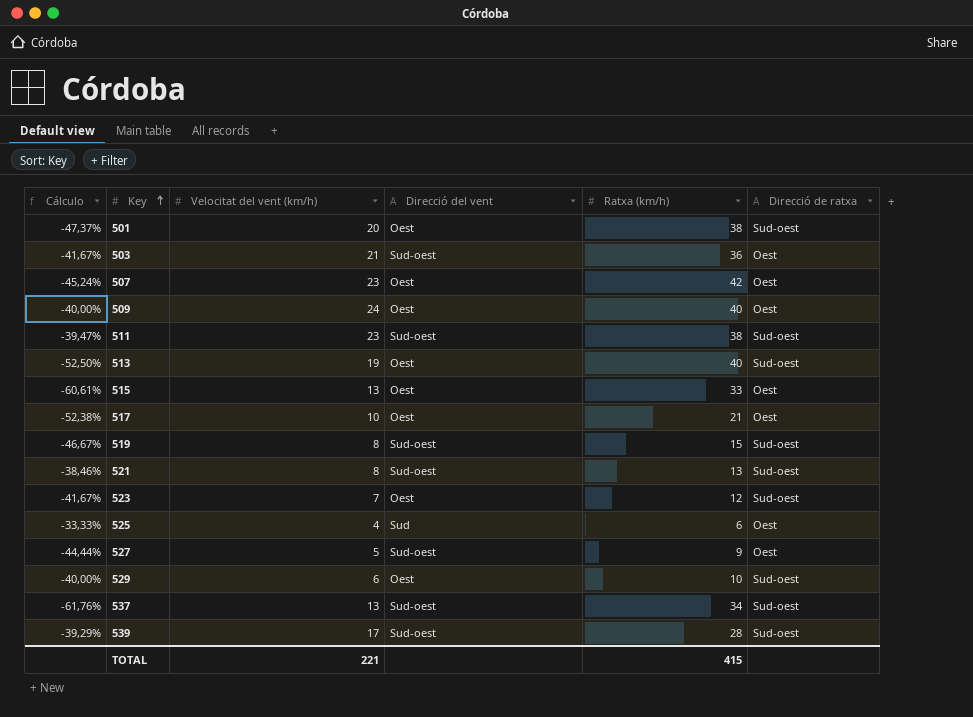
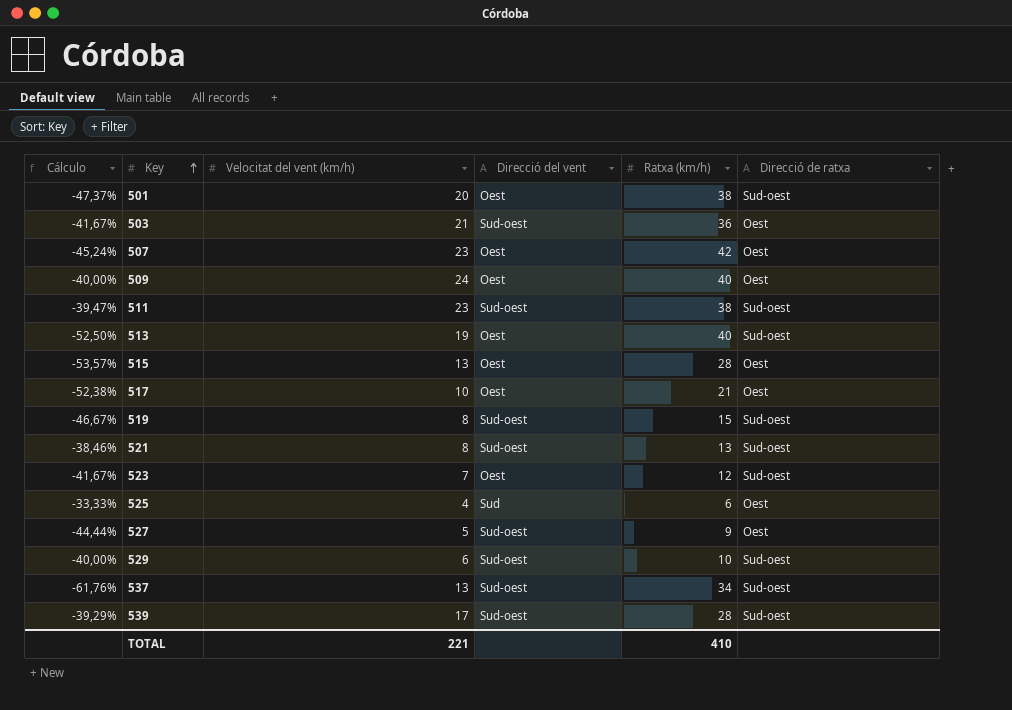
515 | Cálculo: -60,61% -> -53,57%
515 | Ratxa (km/h): 33 -> 28
529 | Direcció del vent: Oest -> Sud-oest
TOTAL | Ratxa (km/h): 415 -> 410

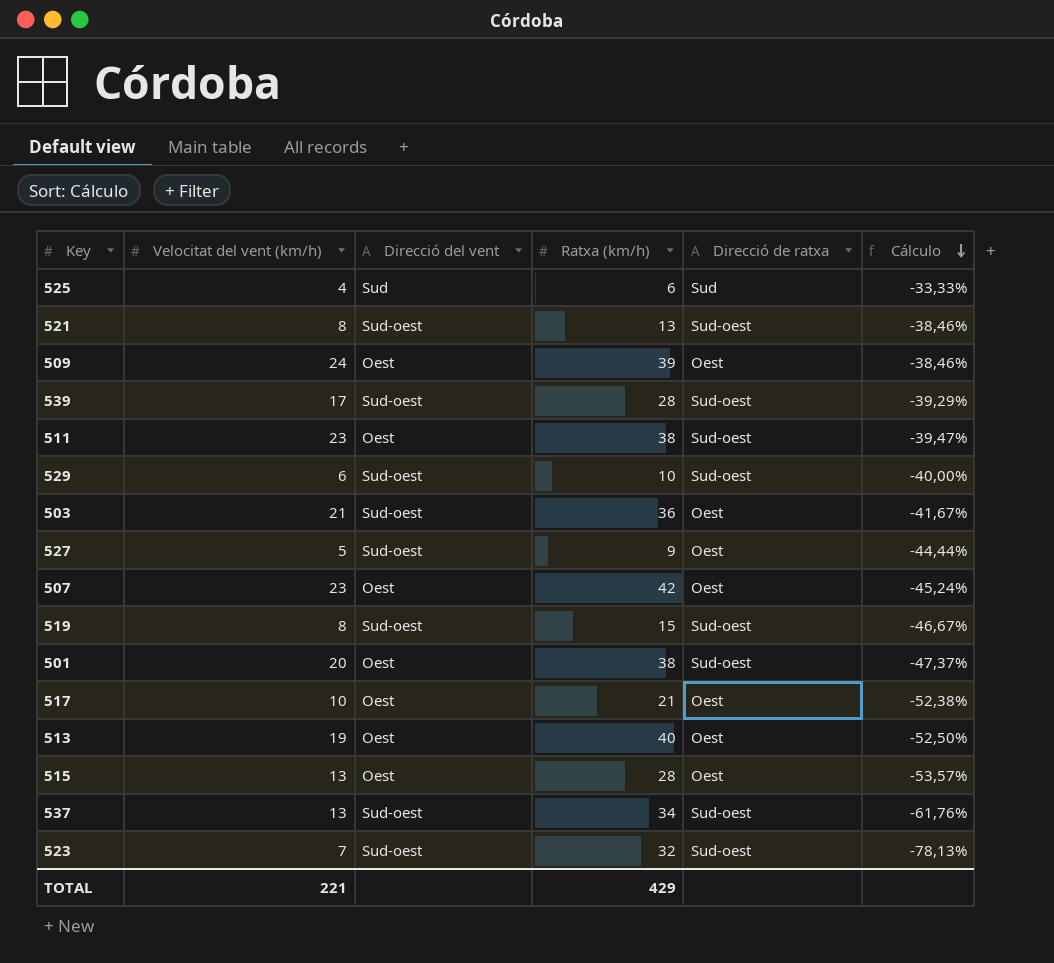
row order: Key ascending -> Cálculo descending
column Cálculo | position: 1 -> 6
525 | Direcció de ratxa: Oest -> Sud
509 | Ratxa (km/h): 40 -> 39
509 | Cálculo: -40,00% -> -38,46%
511 | Direcció del vent: Sud-oest -> Oest
513 | Direcció de ratxa: Sud-oest -> Oest
523 | Direcció del vent: Oest -> Sud-oest
523 | Ratxa (km/h): 12 -> 32
523 | Cálculo: -41,67% -> -78,13%
TOTAL | Ratxa (km/h): 410 -> 429

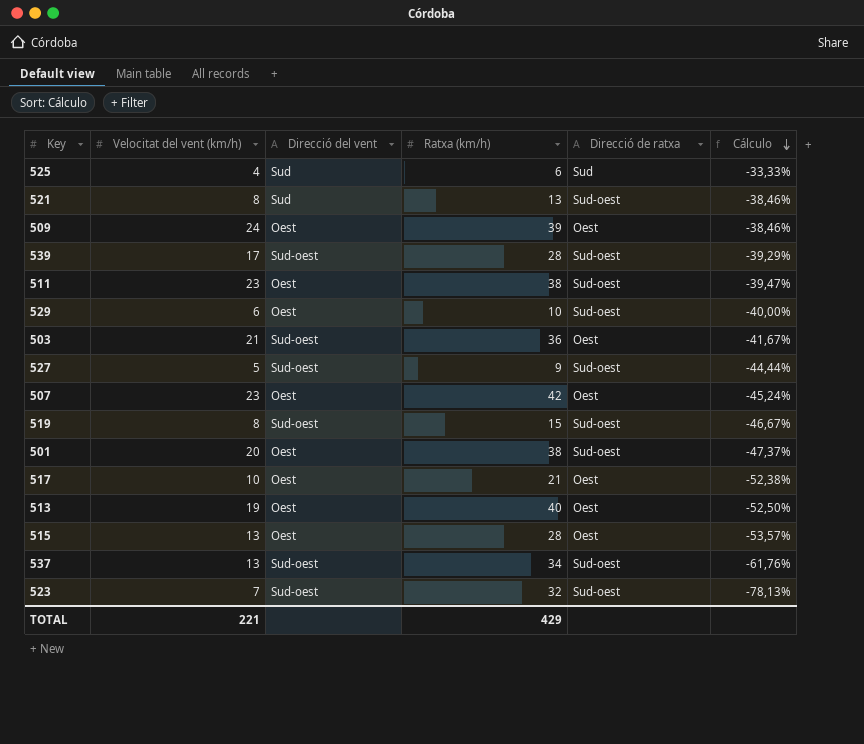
521 | Direcció del vent: Sud-oest -> Sud
529 | Direcció del vent: Sud-oest -> Oest
527 | Direcció de ratxa: Oest -> Sud-oest

